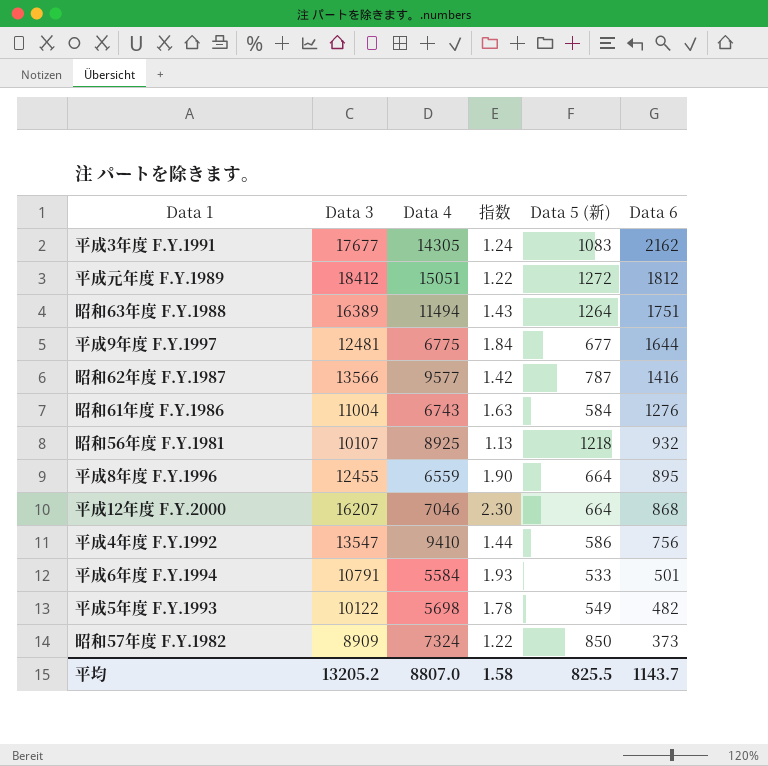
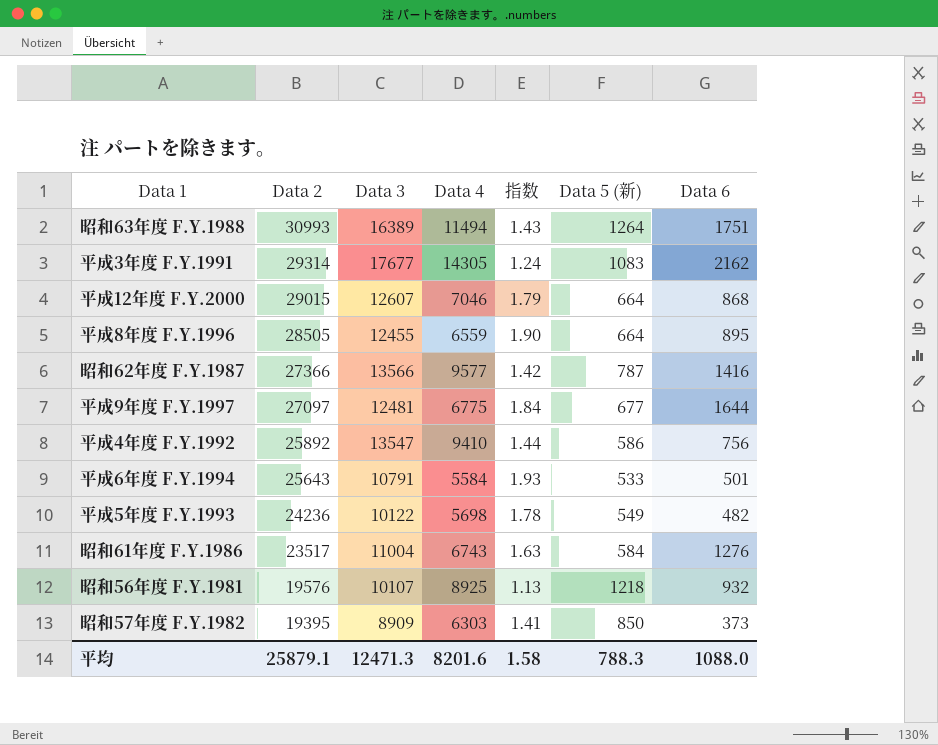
row order: Data 6 descending -> Data 2 descending
column Data 2 | position: none -> 2
row 平成元年度 F.Y.1989: 18412 | 15051 | 1.22 | 1272 | 1812 -> none
平成12年度 F.Y.2000 | Data 3: 16207 -> 12607
平成12年度 F.Y.2000 | 指数: 2.30 -> 1.79
昭和57年度 F.Y.1982 | Data 4: 7324 -> 6303
昭和57年度 F.Y.1982 | 指数: 1.22 -> 1.41
平均 | Data 3: 13205.2 -> 12471.3
平均 | Data 4: 8807.0 -> 8201.6
平均 | Data 5 (新): 825.5 -> 788.3
平均 | Data 6: 1143.7 -> 1088.0

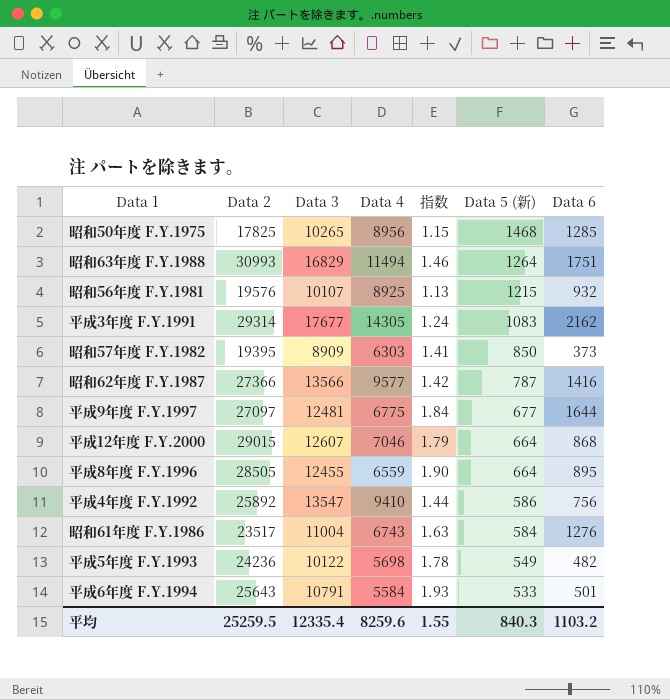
row order: Data 2 descending -> Data 5 (新) descending
row 昭和50年度 F.Y.1975: none -> 17825 | 10265 | 8956 | 1.15 | 1468 | 1285
昭和63年度 F.Y.1988 | Data 3: 16389 -> 16829
昭和63年度 F.Y.1988 | 指数: 1.43 -> 1.46
昭和56年度 F.Y.1981 | Data 5 (新): 1218 -> 1215
平均 | Data 2: 25879.1 -> 25259.5
平均 | Data 3: 12471.3 -> 12335.4
平均 | Data 4: 8201.6 -> 8259.6
平均 | 指数: 1.58 -> 1.55
平均 | Data 5 (新): 788.3 -> 840.3
平均 | Data 6: 1088.0 -> 1103.2

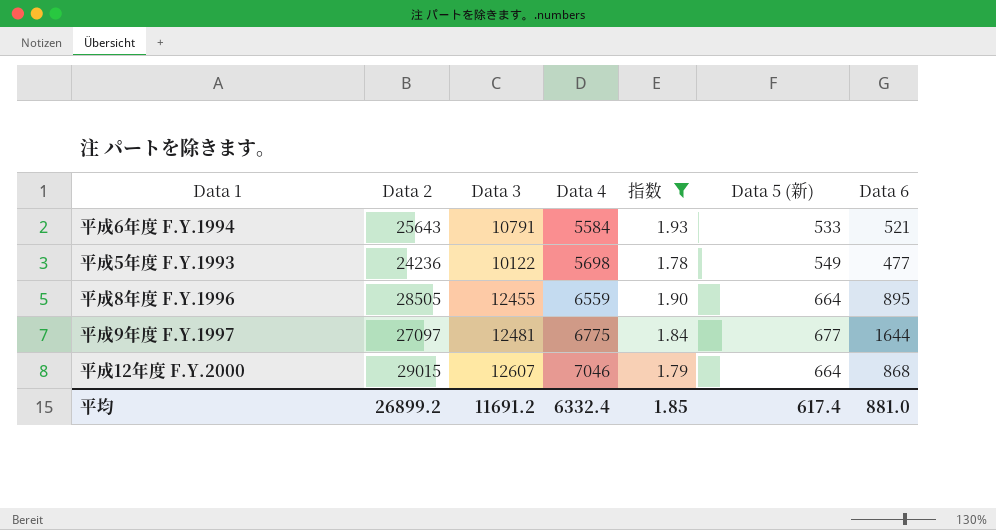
filter: none -> 指数 >= 1.78
row order: Data 5 (新) descending -> Data 4 ascending
平成6年度 F.Y.1994 | Data 6: 501 -> 521
平成5年度 F.Y.1993 | Data 6: 482 -> 477
平均 | Data 2: 25259.5 -> 26899.2
平均 | Data 3: 12335.4 -> 11691.2
平均 | Data 4: 8259.6 -> 6332.4
平均 | 指数: 1.55 -> 1.85
平均 | Data 5 (新): 840.3 -> 617.4
平均 | Data 6: 1103.2 -> 881.0

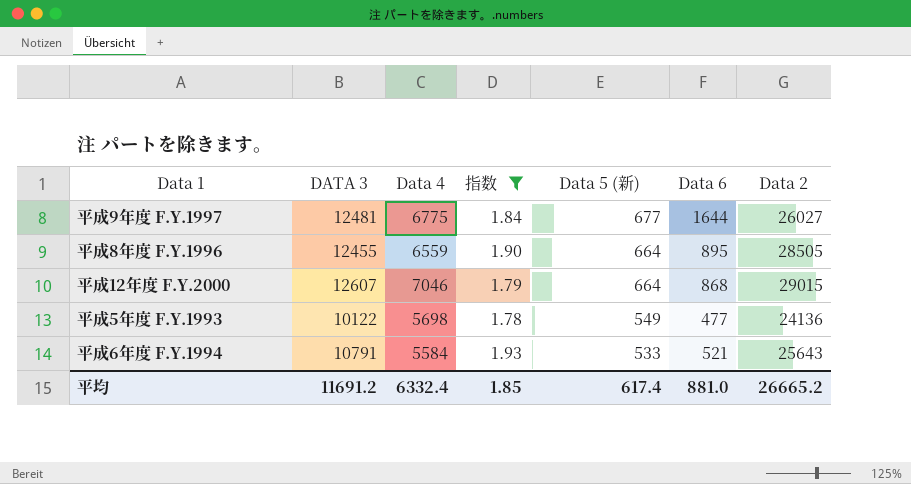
row order: Data 4 ascending -> Data 5 (新) descending
column name: Data 3 -> DATA 3
column Data 2 | position: 2 -> 7
平成9年度 F.Y.1997 | Data 2: 27097 -> 26027
平成5年度 F.Y.1993 | Data 2: 24236 -> 24136
平均 | Data 2: 26899.2 -> 26665.2

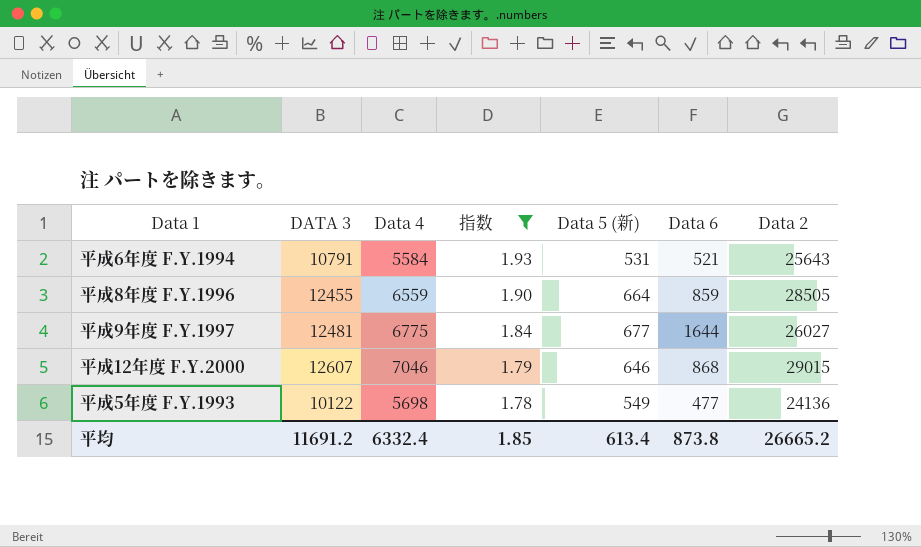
row order: Data 5 (新) descending -> 指数 descending
平成6年度 F.Y.1994 | Data 5 (新): 533 -> 531
平成8年度 F.Y.1996 | Data 6: 895 -> 859
平成12年度 F.Y.2000 | Data 5 (新): 664 -> 646
平均 | Data 5 (新): 617.4 -> 613.4
平均 | Data 6: 881.0 -> 873.8

